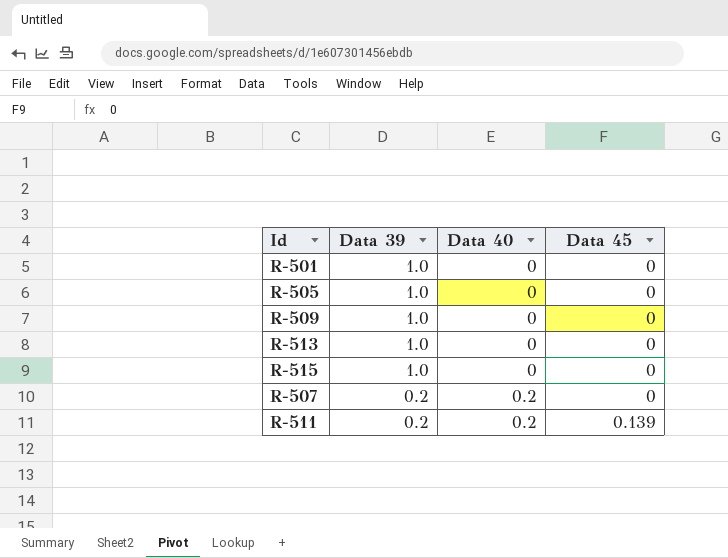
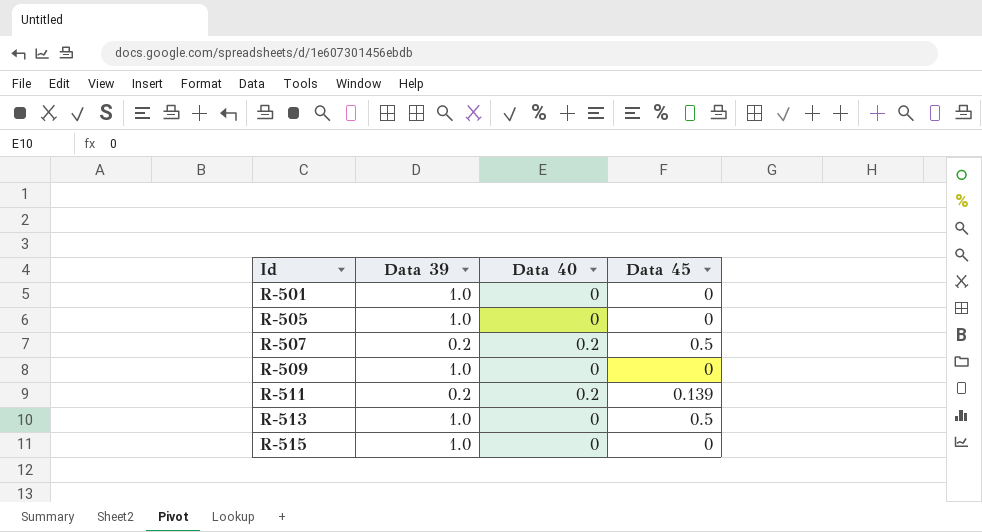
row order: Data 39 descending -> Id ascending
R-507 | Data 45: 0 -> 0.5
R-513 | Data 45: 0 -> 0.5

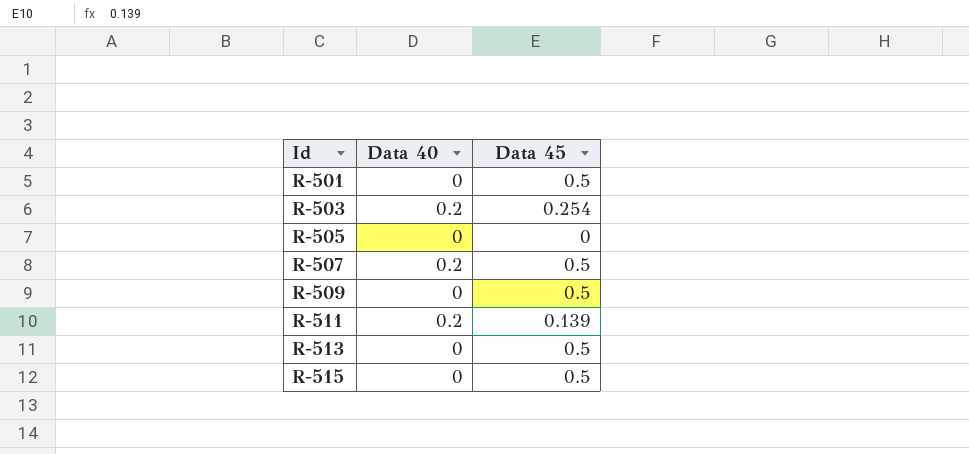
column Data 39 | position: 2 -> none
R-501 | Data 45: 0 -> 0.5
row R-503: none -> 0.2 | 0.254
R-509 | Data 45: 0 -> 0.5
R-515 | Data 45: 0 -> 0.5

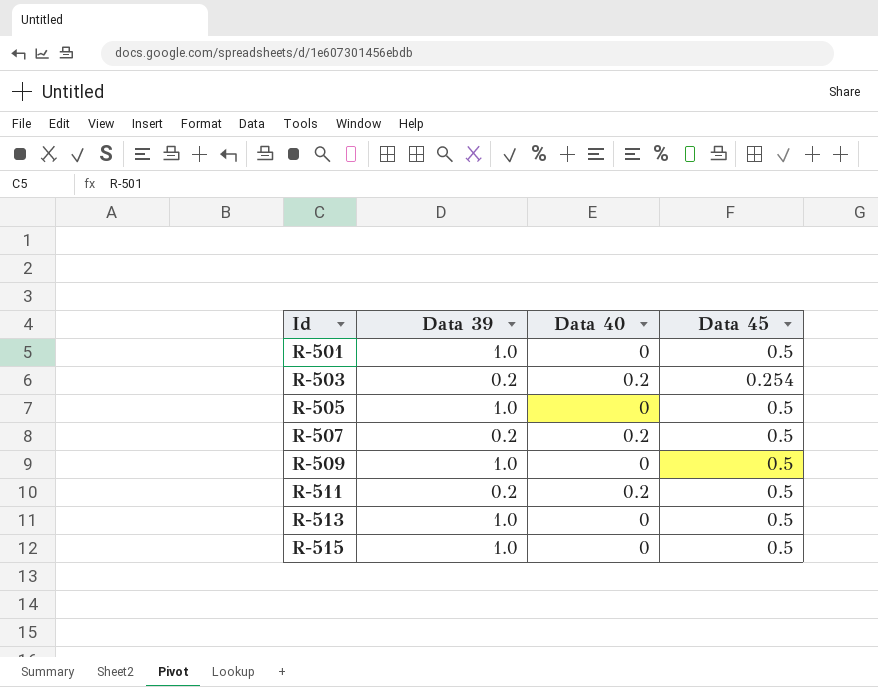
column Data 39 | position: none -> 2
R-505 | Data 45: 0 -> 0.5
R-511 | Data 45: 0.139 -> 0.5

